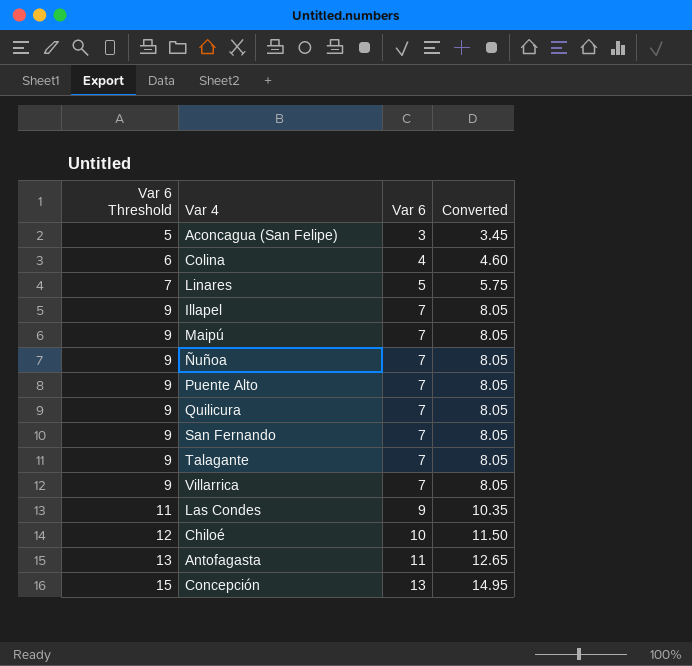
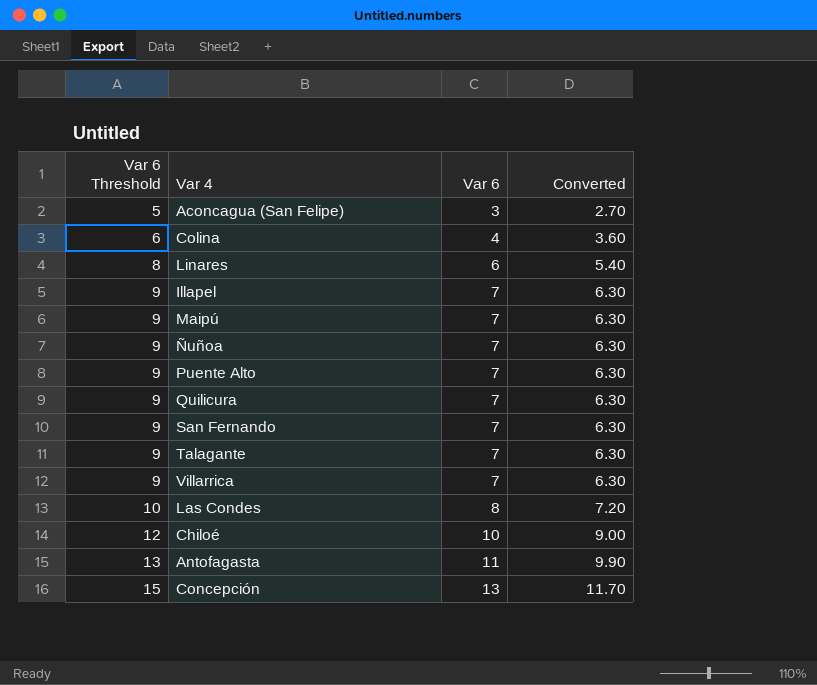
column Converted | formula: [Var 6] * 1.15 -> [Var 6] * 0.9
Linares | Var 6 Threshold: 7 -> 8
Linares | Var 6: 5 -> 6
Las Condes | Var 6 Threshold: 11 -> 10
Las Condes | Var 6: 9 -> 8

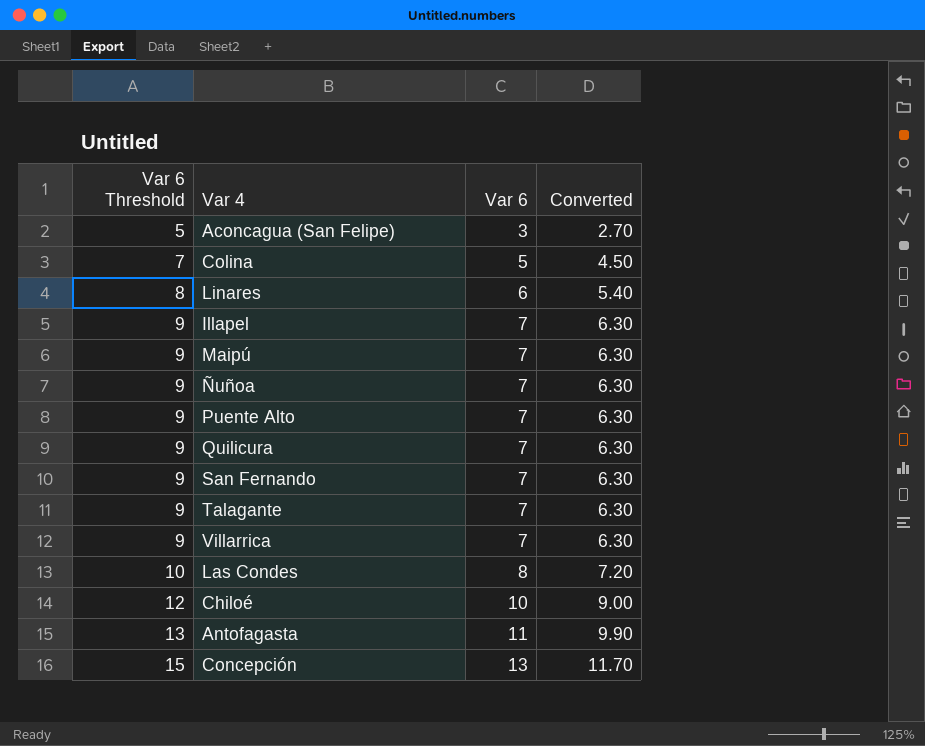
Colina | Var 6 Threshold: 6 -> 7
Colina | Var 6: 4 -> 5
Colina | Converted: 3.60 -> 4.50

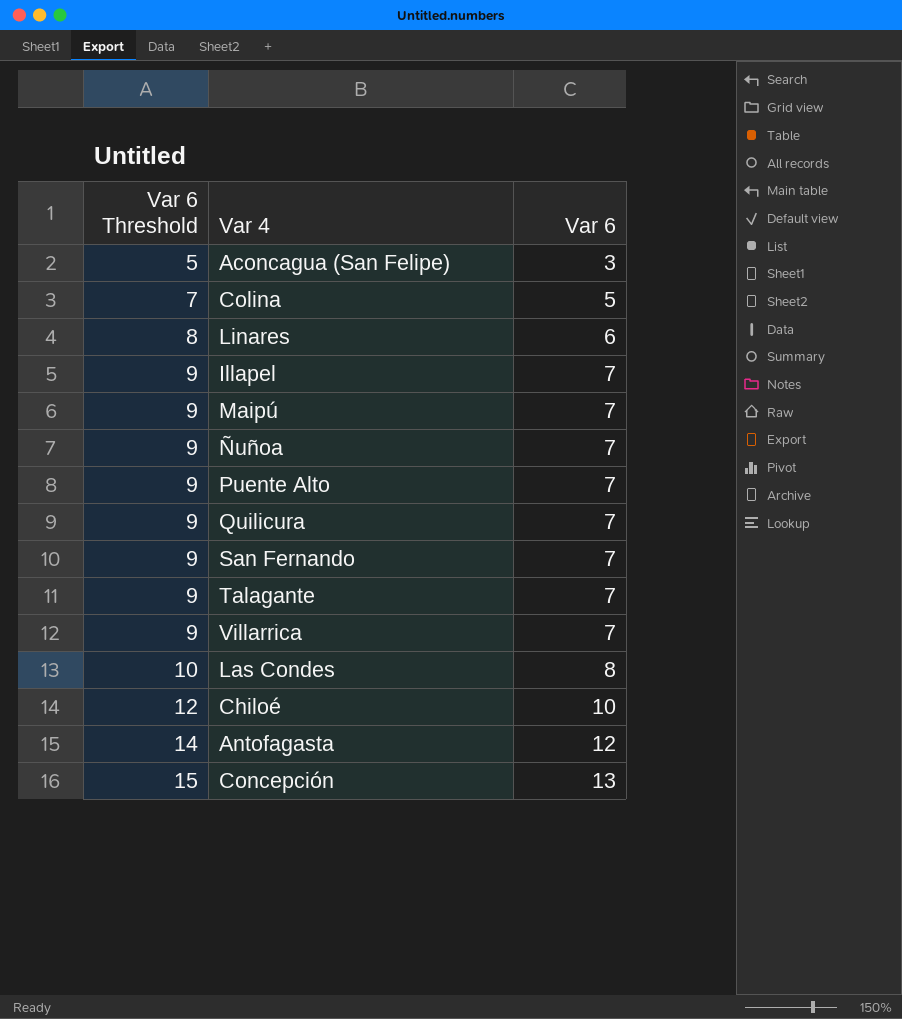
column Converted | formula: [Var 6] * 0.9 -> none
Antofagasta | Var 6 Threshold: 13 -> 14
Antofagasta | Var 6: 11 -> 12

